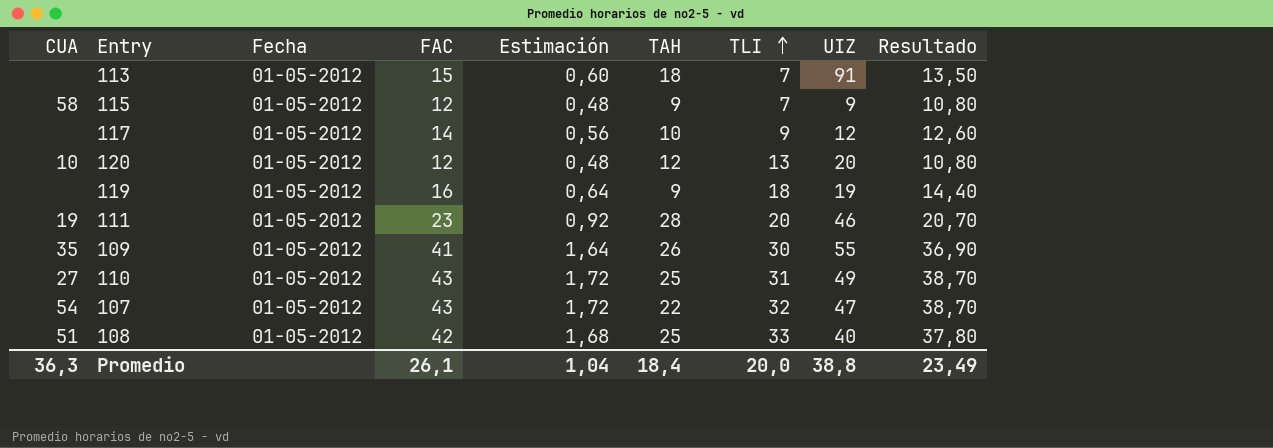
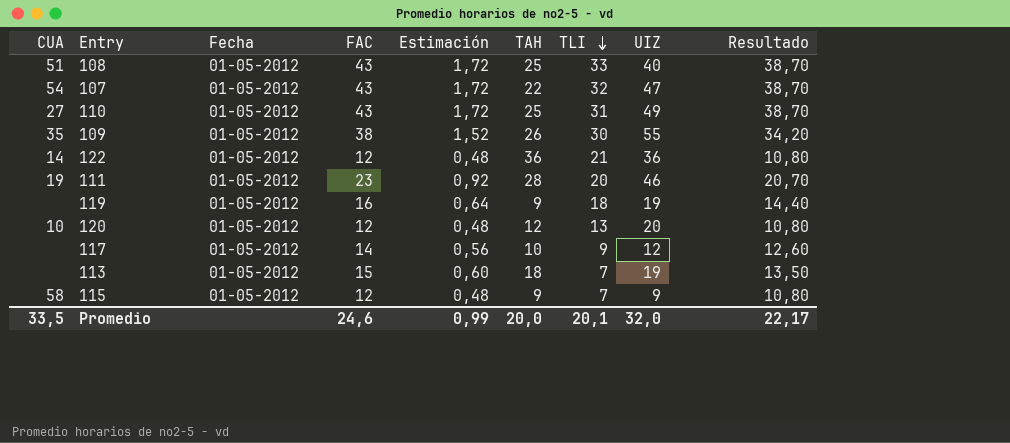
row order: TLI ascending -> TLI descending
108 | FAC: 42 -> 43
108 | Estimación: 1,68 -> 1,72
108 | Resultado: 37,80 -> 38,70
109 | FAC: 41 -> 38
109 | Estimación: 1,64 -> 1,52
109 | Resultado: 36,90 -> 34,20
row 122: none -> 14 | 01-05-2012 | 12 | 0,48 | 36 | 21 | 36 | 10,80
113 | UIZ: 91 -> 19
Promedio | CUA: 36,3 -> 33,5
Promedio | FAC: 26,1 -> 24,6
Promedio | Estimación: 1,04 -> 0,99
Promedio | TAH: 18,4 -> 20,0
Promedio | TLI: 20,0 -> 20,1
Promedio | UIZ: 38,8 -> 32,0
Promedio | Resultado: 23,49 -> 22,17

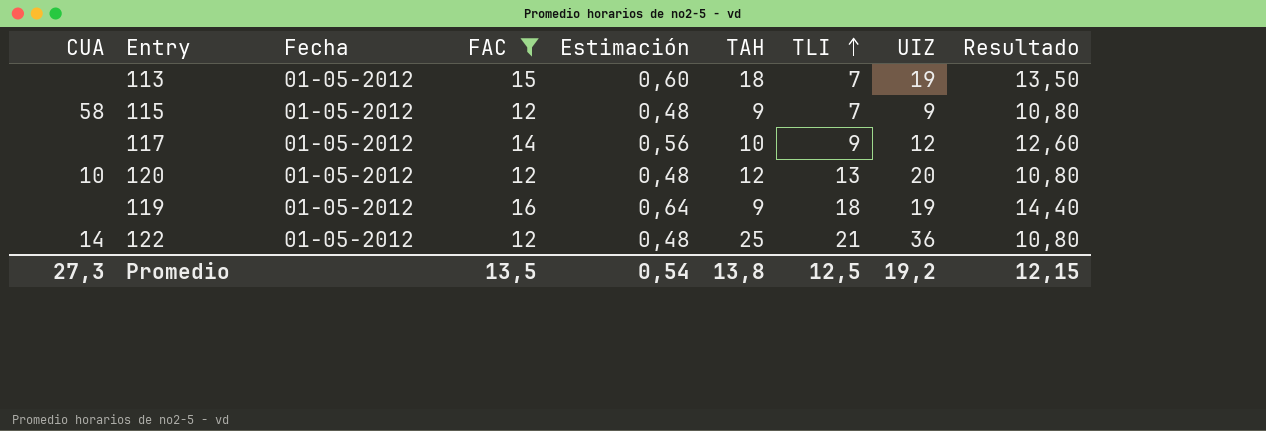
filter: none -> FAC <= 16
row order: TLI descending -> TLI ascending
122 | TAH: 36 -> 25
Promedio | CUA: 33,5 -> 27,3
Promedio | FAC: 24,6 -> 13,5
Promedio | Estimación: 0,99 -> 0,54
Promedio | TAH: 20,0 -> 13,8
Promedio | TLI: 20,1 -> 12,5
Promedio | UIZ: 32,0 -> 19,2
Promedio | Resultado: 22,17 -> 12,15

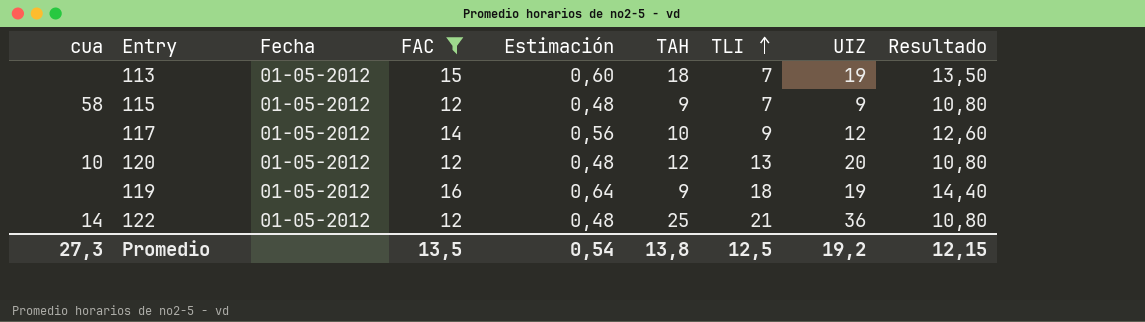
column name: CUA -> cua

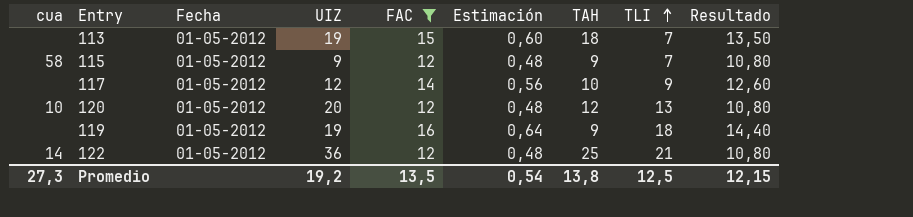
column UIZ | position: 8 -> 4

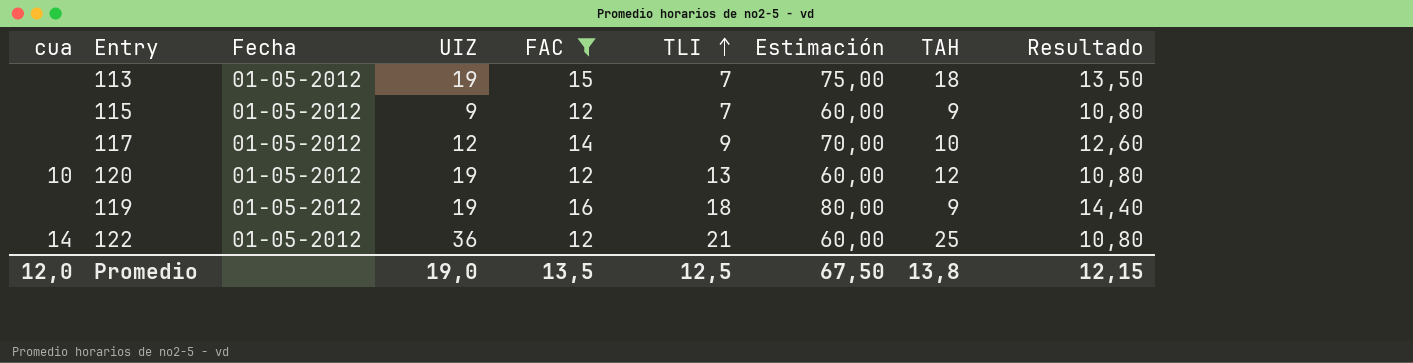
column TLI | position: 8 -> 6
column Estimación | formula: [FAC] * 0,04 -> [FAC] * 5
115 | cua: 58 -> none
120 | UIZ: 20 -> 19
Promedio | cua: 27,3 -> 12,0
Promedio | UIZ: 19,2 -> 19,0
Promedio | Estimación: 0,54 -> 67,50

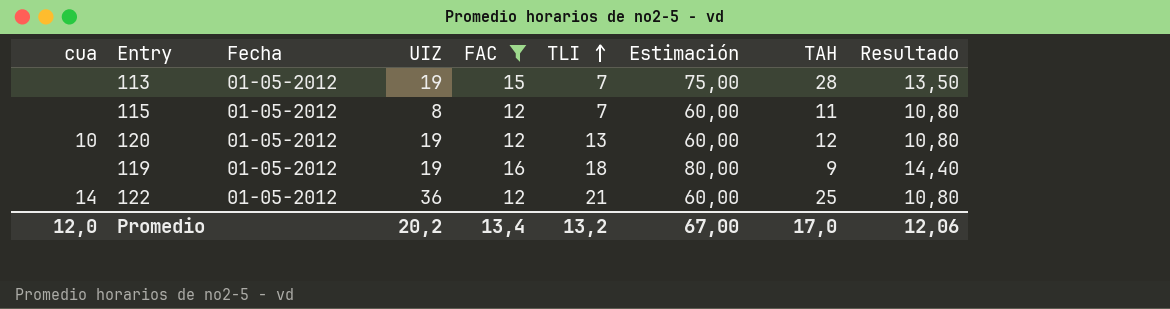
row 117: none | 01-05-2012 | 12 | 14 | 9 | 70,00 | 10 | 12,60 -> none
113 | TAH: 18 -> 28
115 | UIZ: 9 -> 8
115 | TAH: 9 -> 11
Promedio | UIZ: 19,0 -> 20,2
Promedio | FAC: 13,5 -> 13,4
Promedio | TLI: 12,5 -> 13,2
Promedio | Estimación: 67,50 -> 67,00
Promedio | TAH: 13,8 -> 17,0
Promedio | Resultado: 12,15 -> 12,06

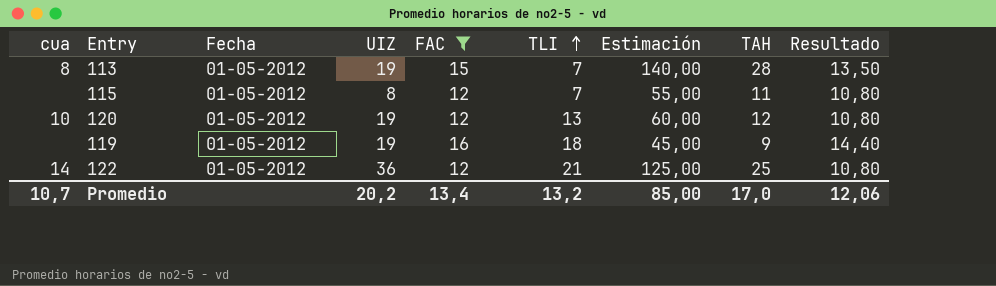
column Estimación | formula: [FAC] * 5 -> [TAH] * 5
113 | cua: none -> 8
Promedio | cua: 12,0 -> 10,7
Promedio | Estimación: 67,00 -> 85,00

